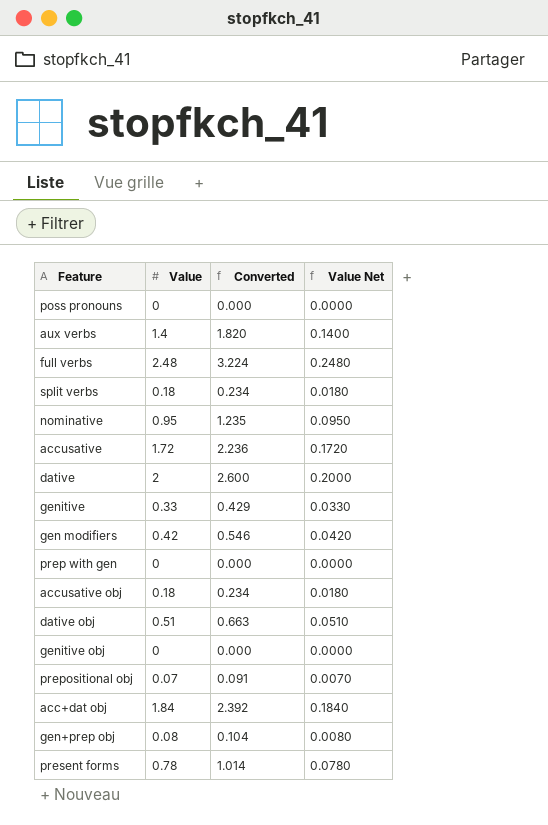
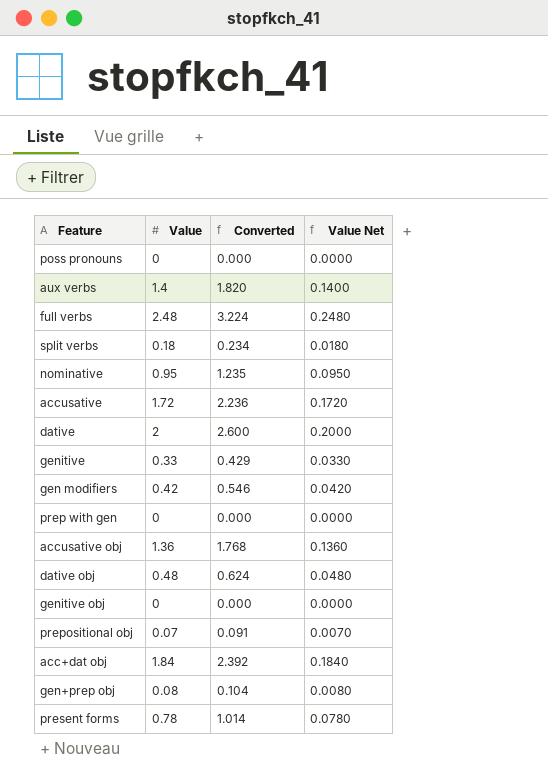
accusative obj | Value: 0.18 -> 1.36
accusative obj | Converted: 0.234 -> 1.768
accusative obj | Value Net: 0.0180 -> 0.1360
dative obj | Value: 0.51 -> 0.48
dative obj | Converted: 0.663 -> 0.624
dative obj | Value Net: 0.0510 -> 0.0480

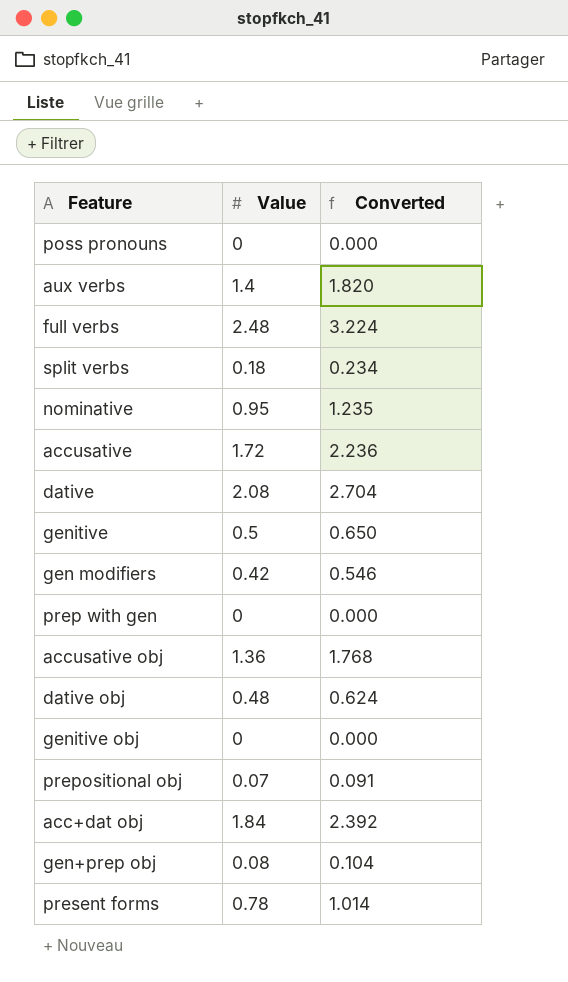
column Value Net | formula: [Value] * 0.1 -> none
dative | Value: 2 -> 2.08
dative | Converted: 2.600 -> 2.704
genitive | Value: 0.33 -> 0.5
genitive | Converted: 0.429 -> 0.650

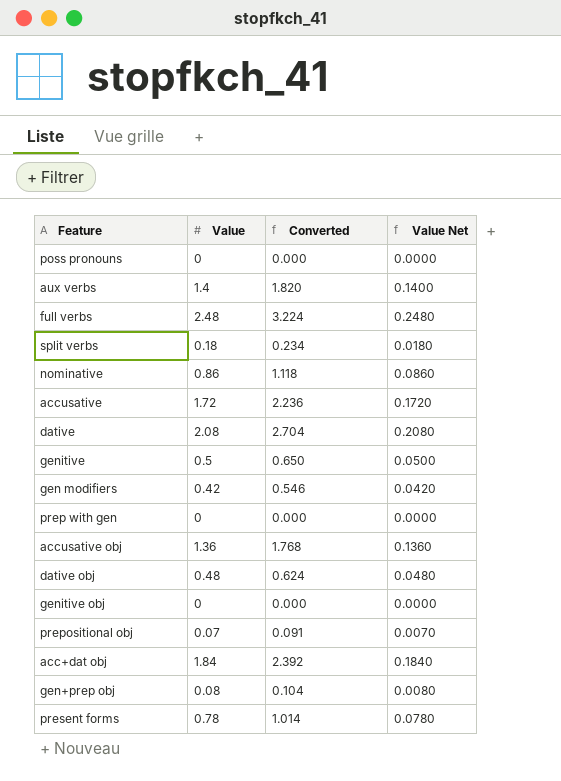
column Value Net | formula: none -> [Value] * 0.1
nominative | Value: 0.95 -> 0.86
nominative | Converted: 1.235 -> 1.118

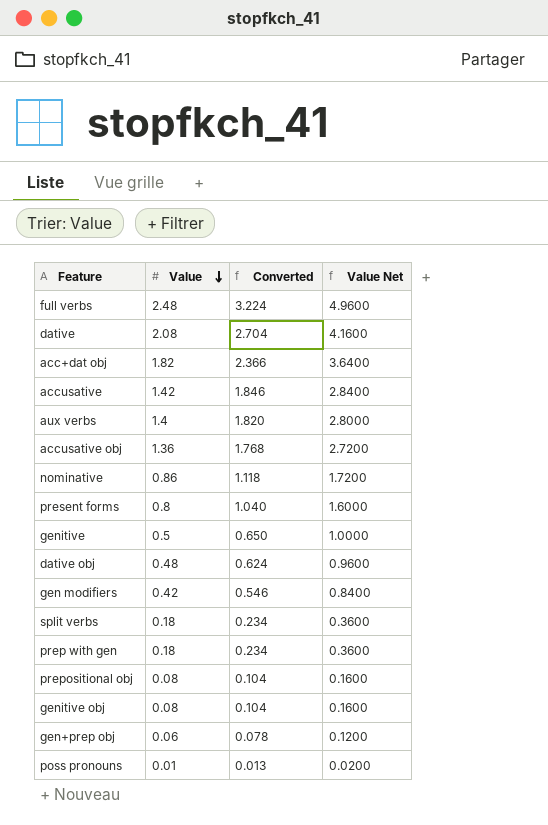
row order: none -> Value descending
column Value Net | formula: [Value] * 0.1 -> [Value] * 2
acc+dat obj | Value: 1.84 -> 1.82
acc+dat obj | Converted: 2.392 -> 2.366
accusative | Value: 1.72 -> 1.42
accusative | Converted: 2.236 -> 1.846
present forms | Value: 0.78 -> 0.8
present forms | Converted: 1.014 -> 1.040
prep with gen | Value: 0 -> 0.18
prep with gen | Converted: 0.000 -> 0.234
prepositional obj | Value: 0.07 -> 0.08
prepositional obj | Converted: 0.091 -> 0.104
genitive obj | Value: 0 -> 0.08
genitive obj | Converted: 0.000 -> 0.104
gen+prep obj | Value: 0.08 -> 0.06
gen+prep obj | Converted: 0.104 -> 0.078
poss pronouns | Value: 0 -> 0.01
poss pronouns | Converted: 0.000 -> 0.013

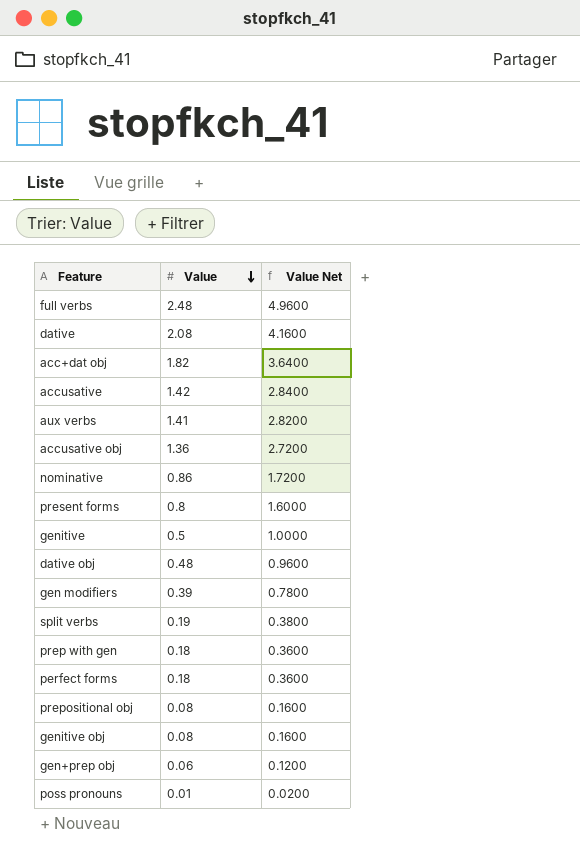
column Converted | formula: [Value] * 1.3 -> none
aux verbs | Value: 1.4 -> 1.41
aux verbs | Value Net: 2.8000 -> 2.8200
gen modifiers | Value: 0.42 -> 0.39
gen modifiers | Value Net: 0.8400 -> 0.7800
split verbs | Value: 0.18 -> 0.19
split verbs | Value Net: 0.3600 -> 0.3800
row perfect forms: none -> 0.18 | 0.3600

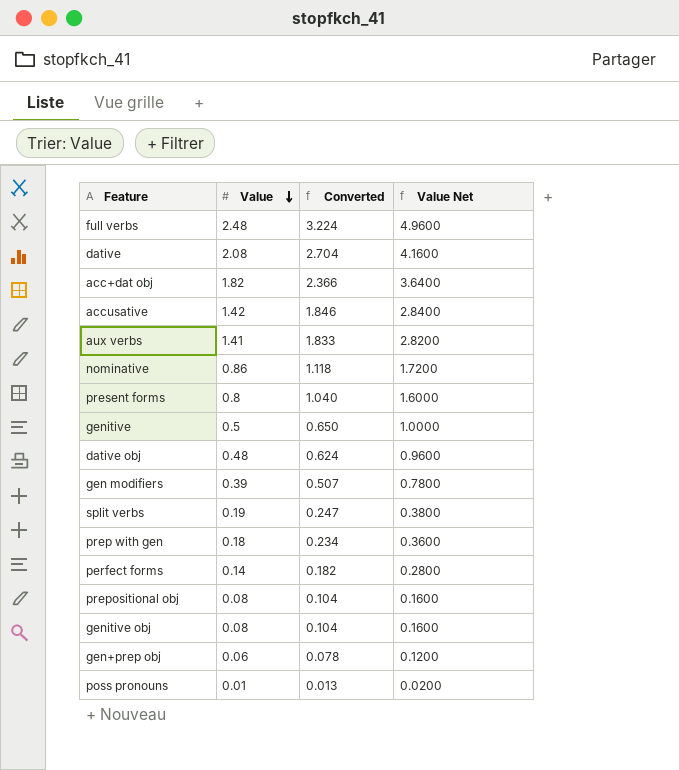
column Converted | formula: none -> [Value] * 1.3
row accusative obj: 1.36 | 2.7200 -> none
perfect forms | Value: 0.18 -> 0.14
perfect forms | Value Net: 0.3600 -> 0.2800

